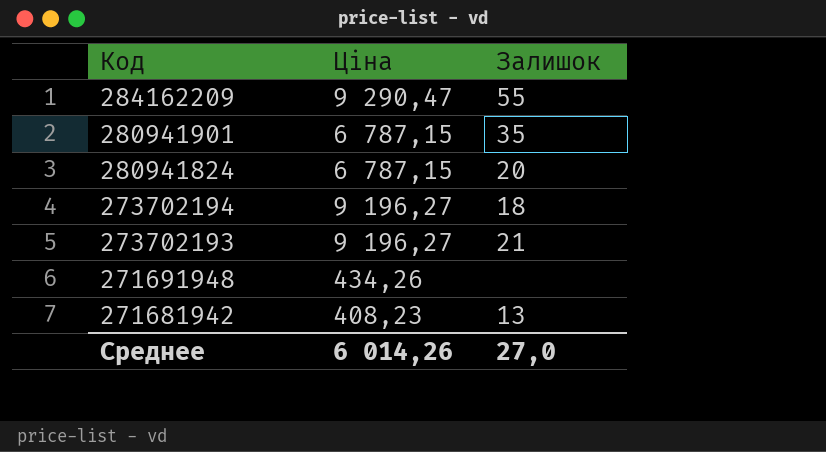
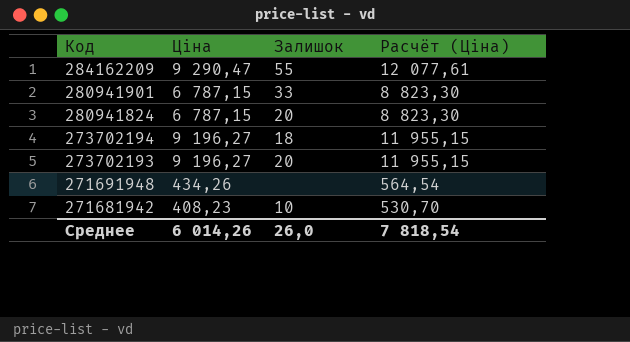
column Расчёт (Ціна) | formula: none -> [Ціна] * 1,3
280941901 | Залишок: 35 -> 33
273702193 | Залишок: 21 -> 20
271681942 | Залишок: 13 -> 10
Среднее | Залишок: 27,0 -> 26,0

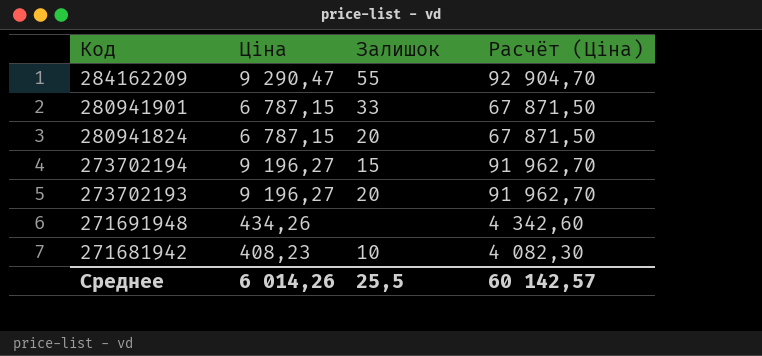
column Расчёт (Ціна) | formula: [Ціна] * 1,3 -> [Ціна] * 10
273702194 | Залишок: 18 -> 15
Среднее | Залишок: 26,0 -> 25,5
Среднее | Расчёт (Ціна): 7 818,54 -> 60 142,57

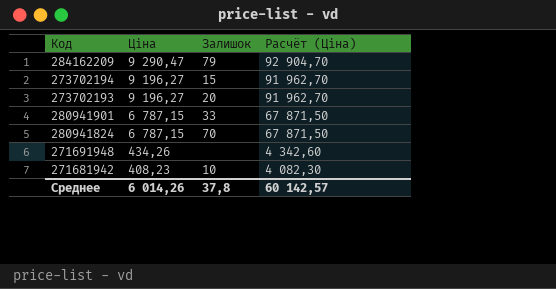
row order: Код descending -> Ціна descending
284162209 | Залишок: 55 -> 79
280941824 | Залишок: 20 -> 70
Среднее | Залишок: 25,5 -> 37,8

